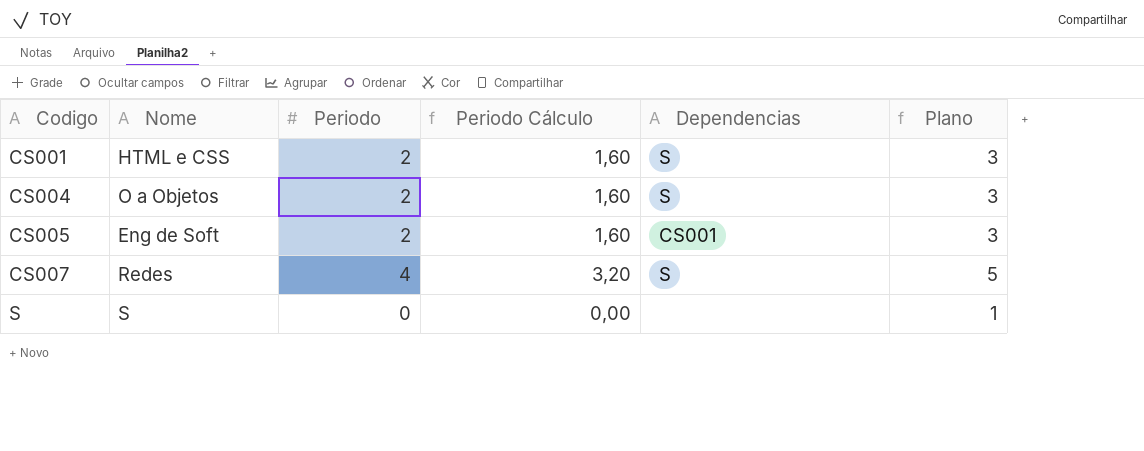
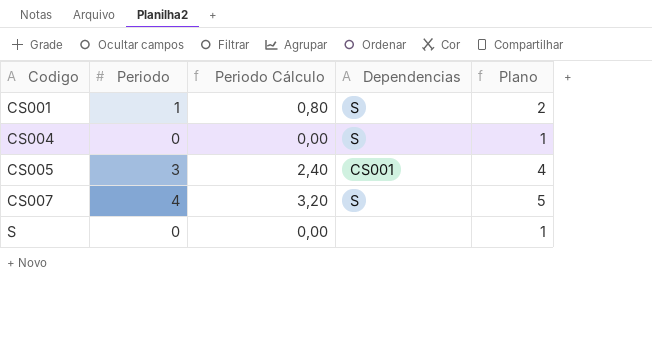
column Nome | position: 2 -> none
CS001 | Periodo: 2 -> 1
CS001 | Periodo Cálculo: 1,60 -> 0,80
CS001 | Plano: 3 -> 2
CS004 | Periodo: 2 -> 0
CS004 | Periodo Cálculo: 1,60 -> 0,00
CS004 | Plano: 3 -> 1
CS005 | Periodo: 2 -> 3
CS005 | Periodo Cálculo: 1,60 -> 2,40
CS005 | Plano: 3 -> 4

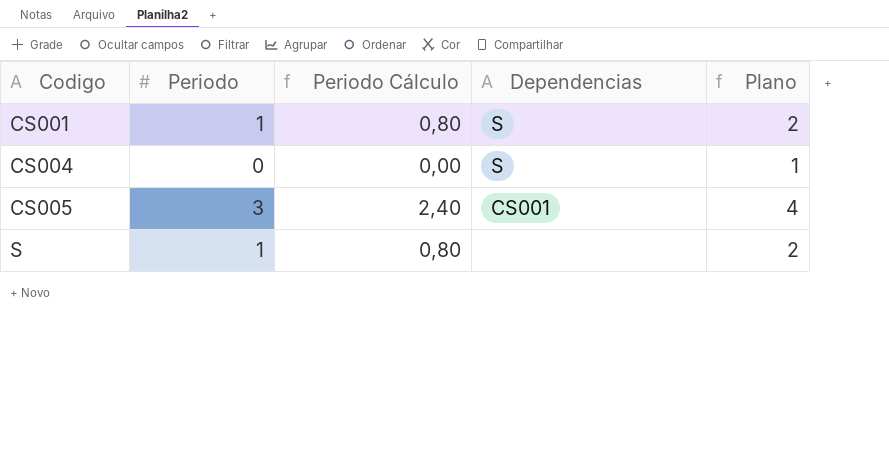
row CS007: 4 | 3,20 | S | 5 -> none
S | Periodo: 0 -> 1
S | Periodo Cálculo: 0,00 -> 0,80
S | Plano: 1 -> 2

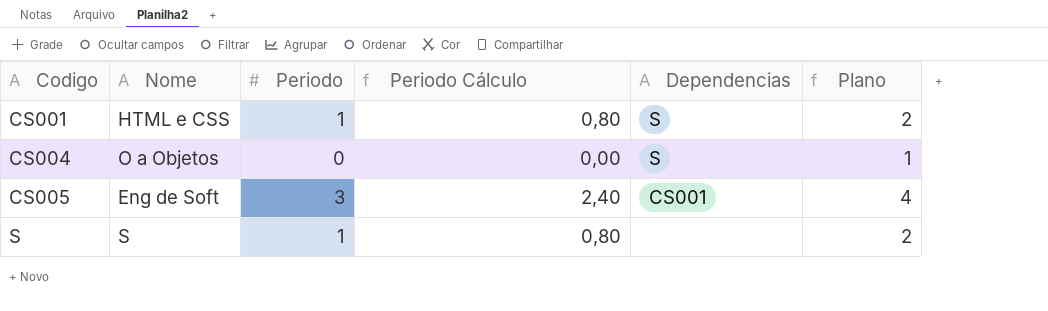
column Nome | position: none -> 2

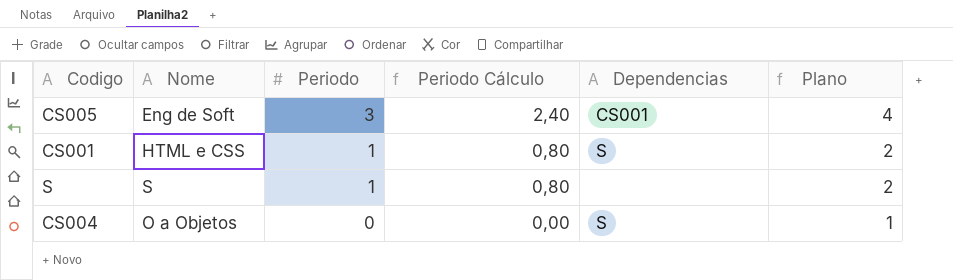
row order: Codigo ascending -> Periodo descending

